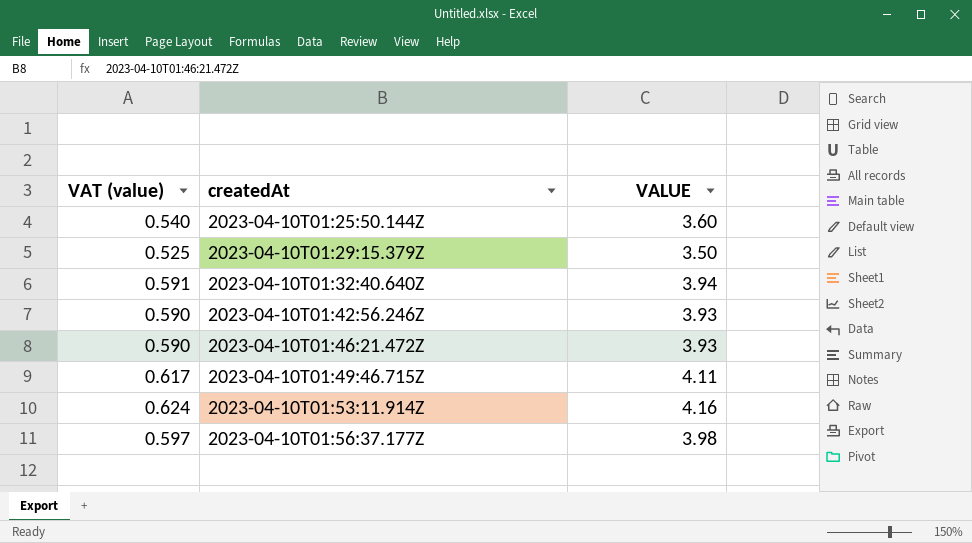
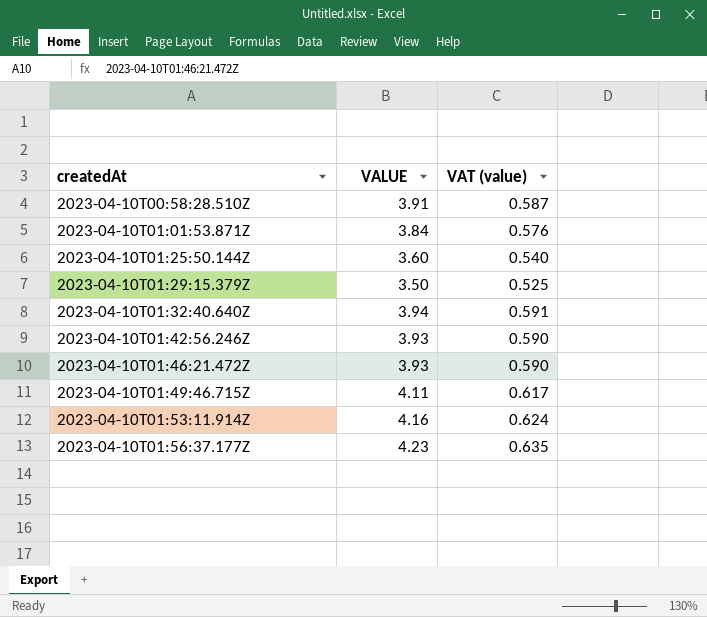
column VAT (value) | position: 1 -> 3
row 2023-04-10T00:58:28.510Z: none -> 3.91 | 0.587
row 2023-04-10T01:01:53.871Z: none -> 3.84 | 0.576
2023-04-10T01:56:37.177Z | VALUE: 3.98 -> 4.23
2023-04-10T01:56:37.177Z | VAT (value): 0.597 -> 0.635

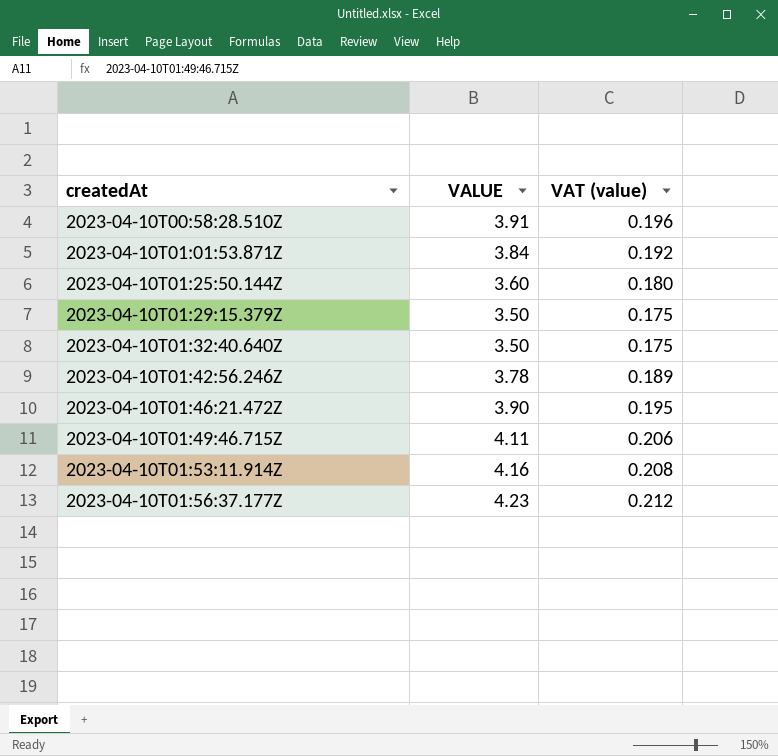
column VAT (value) | formula: [VALUE] * 0.15 -> [VALUE] * 0.05
2023-04-10T01:32:40.640Z | VALUE: 3.94 -> 3.50
2023-04-10T01:42:56.246Z | VALUE: 3.93 -> 3.78
2023-04-10T01:46:21.472Z | VALUE: 3.93 -> 3.90

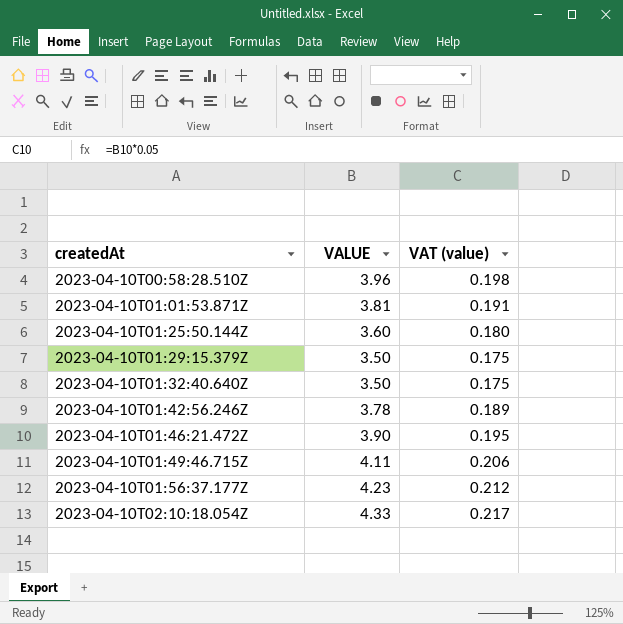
row 2023-04-10T01:53:11.914Z: 4.16 | 0.208 -> none
2023-04-10T00:58:28.510Z | VALUE: 3.91 -> 3.96
2023-04-10T00:58:28.510Z | VAT (value): 0.196 -> 0.198
2023-04-10T01:01:53.871Z | VALUE: 3.84 -> 3.81
2023-04-10T01:01:53.871Z | VAT (value): 0.192 -> 0.191
row 2023-04-10T02:10:18.054Z: none -> 4.33 | 0.217

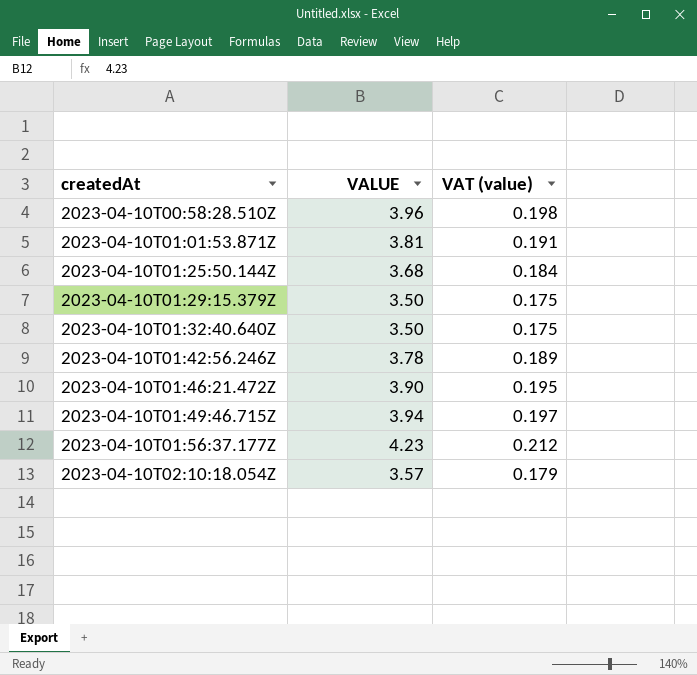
2023-04-10T01:25:50.144Z | VALUE: 3.60 -> 3.68
2023-04-10T01:25:50.144Z | VAT (value): 0.180 -> 0.184
2023-04-10T01:49:46.715Z | VALUE: 4.11 -> 3.94
2023-04-10T01:49:46.715Z | VAT (value): 0.206 -> 0.197
2023-04-10T02:10:18.054Z | VALUE: 4.33 -> 3.57
2023-04-10T02:10:18.054Z | VAT (value): 0.217 -> 0.179

